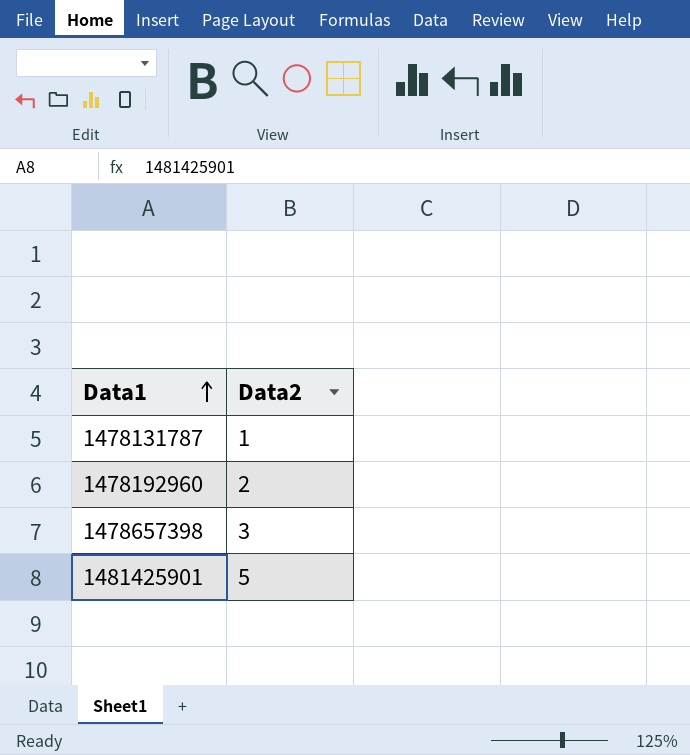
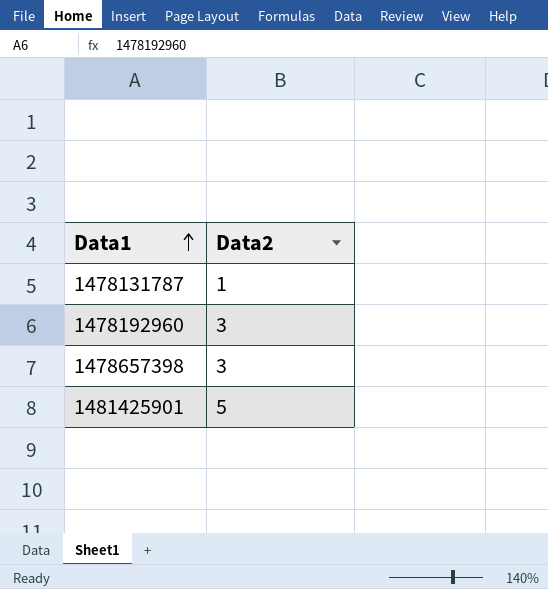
1478192960 | Data2: 2 -> 3

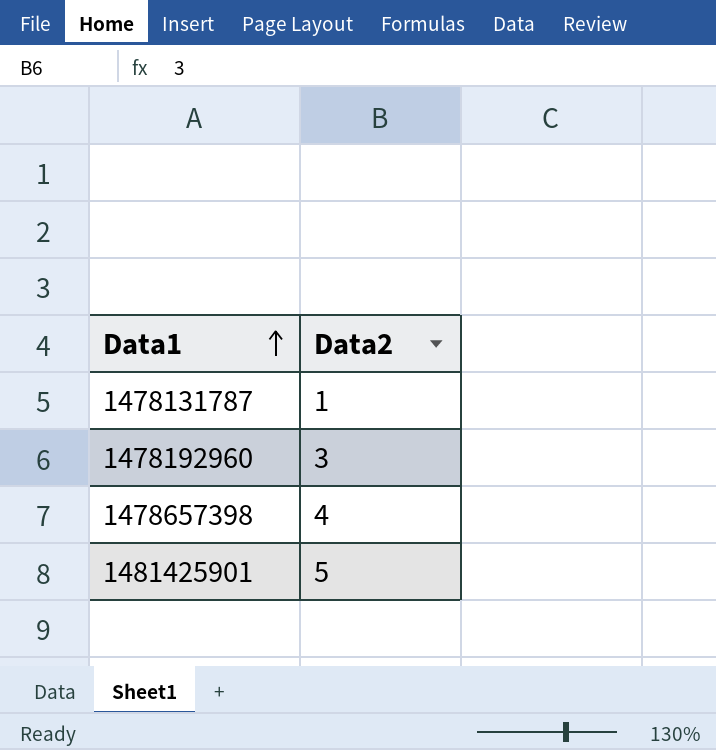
1478657398 | Data2: 3 -> 4

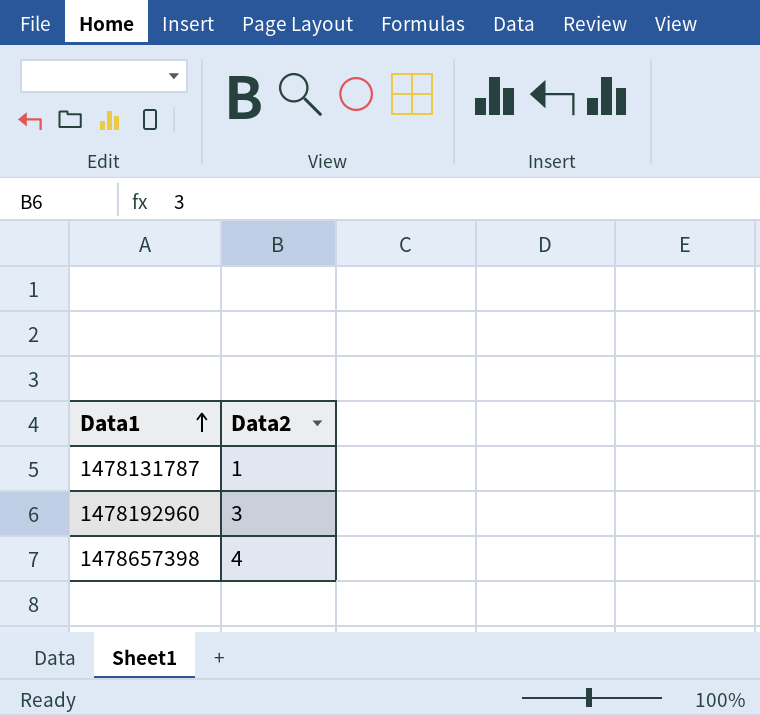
row 1481425901: 5 -> none

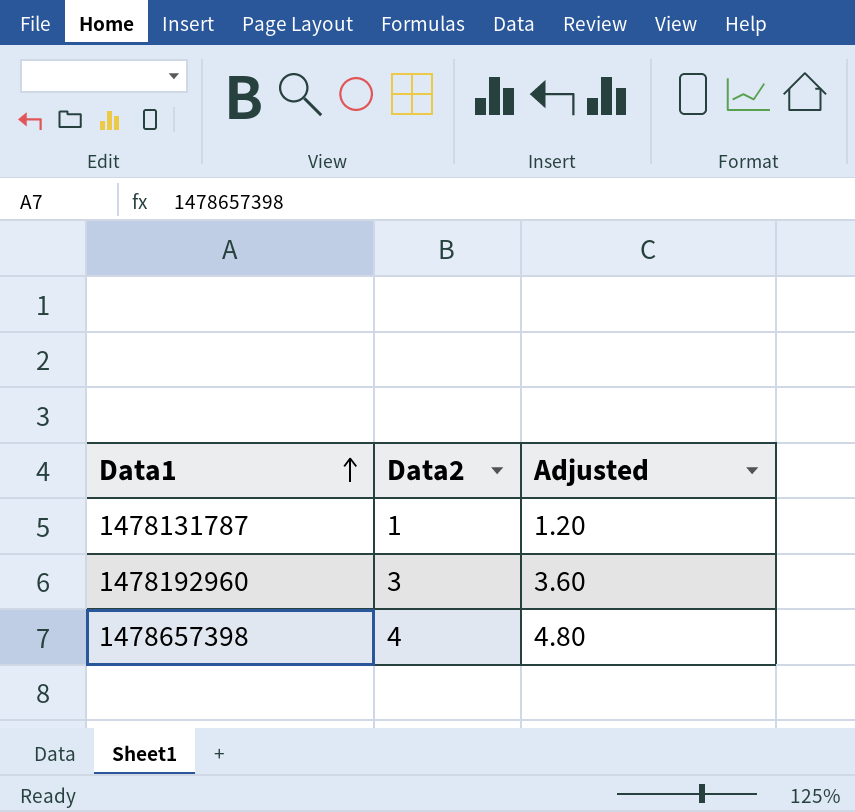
column Adjusted | formula: none -> [Data2] * 1.2

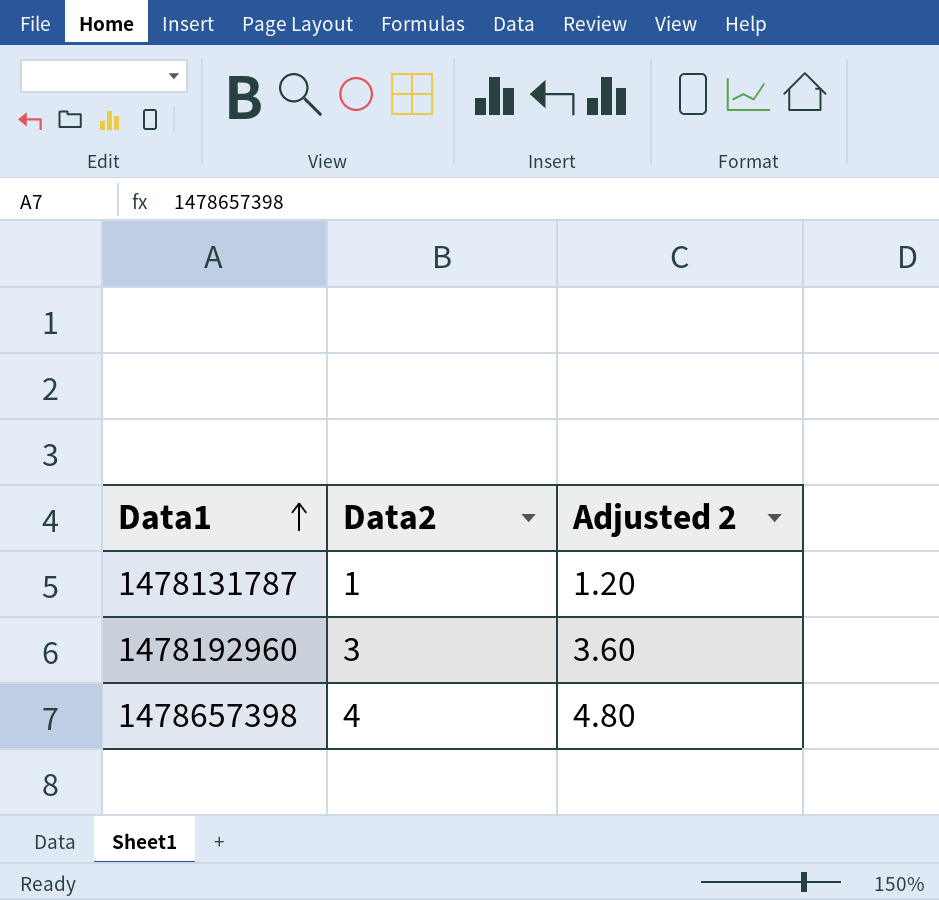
column name: Adjusted -> Adjusted 2

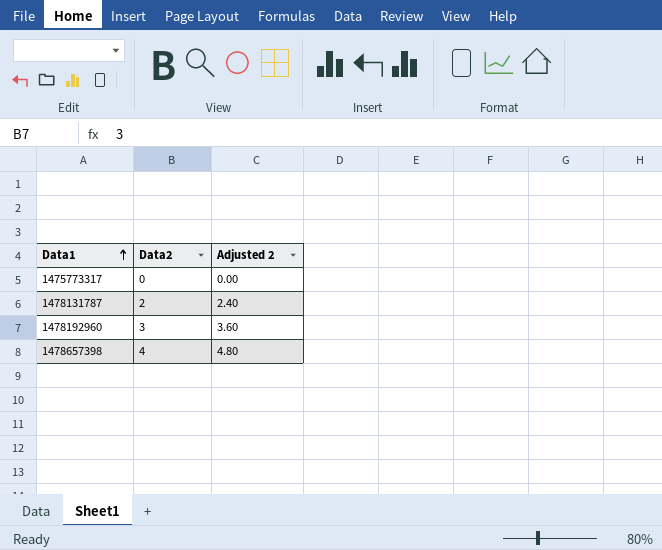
row 1475773317: none -> 0 | 0.00
1478131787 | Data2: 1 -> 2
1478131787 | Adjusted 2: 1.20 -> 2.40

